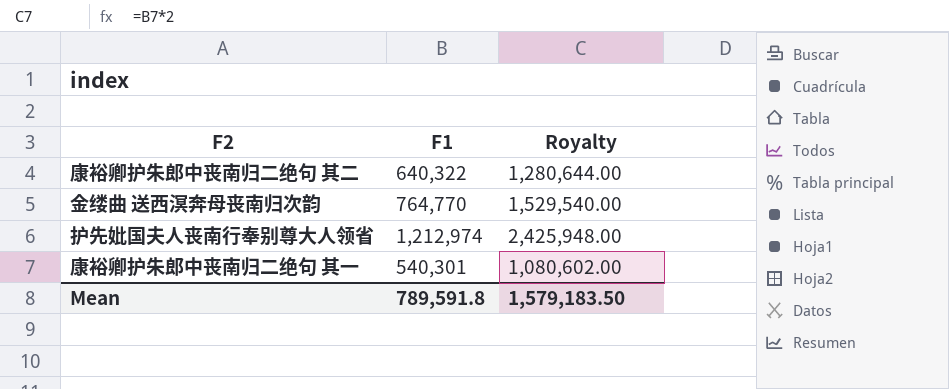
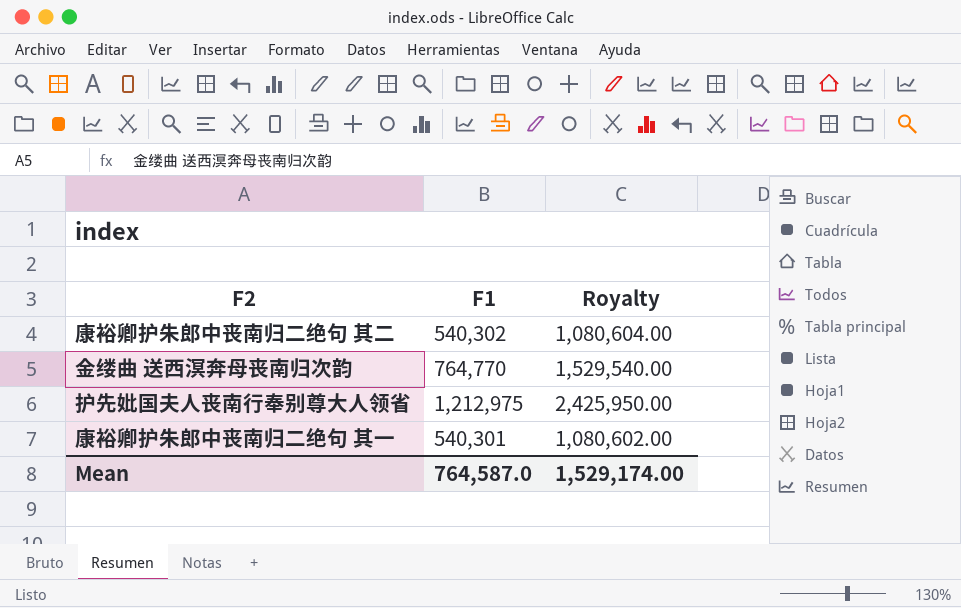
康裕卿护朱郎中丧南归二绝句 其二 | F1: 640,322 -> 540,302
康裕卿护朱郎中丧南归二绝句 其二 | Royalty: 1,280,644.00 -> 1,080,604.00
护先妣国夫人丧南行奉别尊大人领省 | F1: 1,212,974 -> 1,212,975
护先妣国夫人丧南行奉别尊大人领省 | Royalty: 2,425,948.00 -> 2,425,950.00
Mean | F1: 789,591.8 -> 764,587.0
Mean | Royalty: 1,579,183.50 -> 1,529,174.00

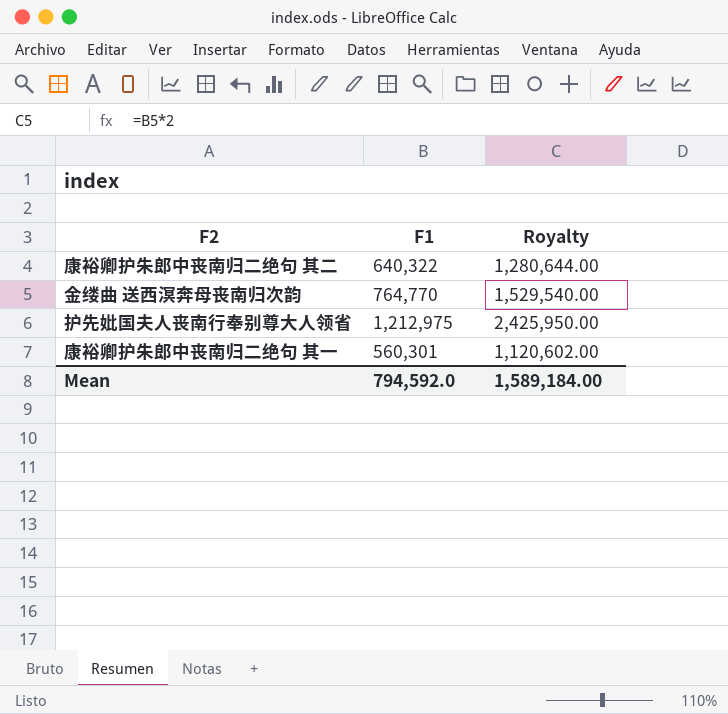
康裕卿护朱郎中丧南归二绝句 其二 | F1: 540,302 -> 640,322
康裕卿护朱郎中丧南归二绝句 其二 | Royalty: 1,080,604.00 -> 1,280,644.00
康裕卿护朱郎中丧南归二绝句 其一 | F1: 540,301 -> 560,301
康裕卿护朱郎中丧南归二绝句 其一 | Royalty: 1,080,602.00 -> 1,120,602.00
Mean | F1: 764,587.0 -> 794,592.0
Mean | Royalty: 1,529,174.00 -> 1,589,184.00

